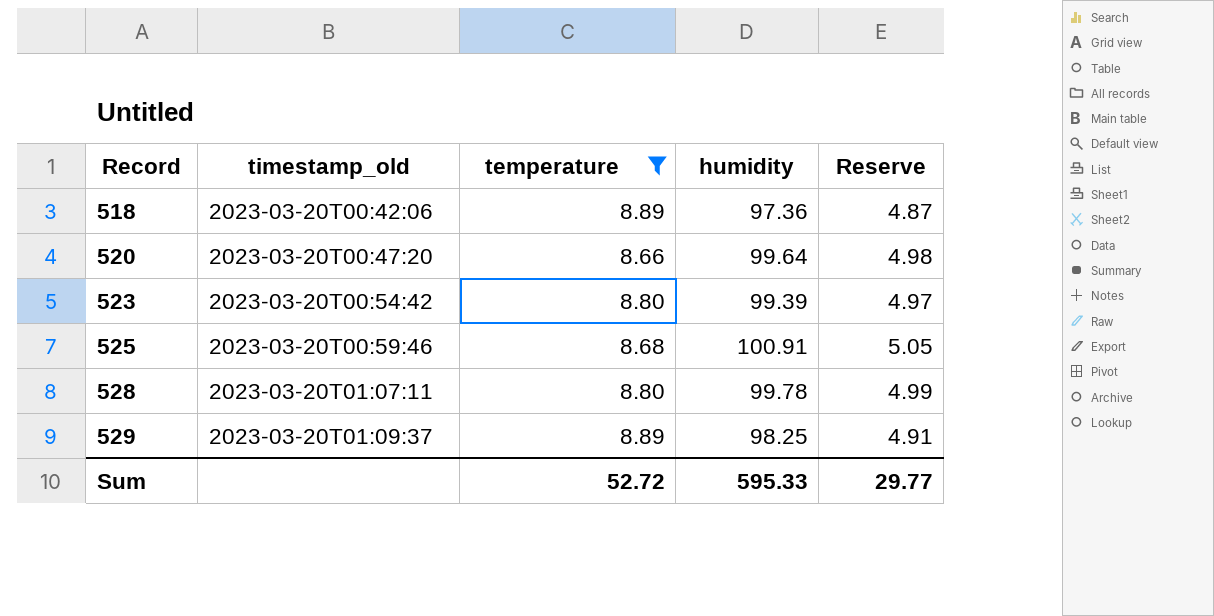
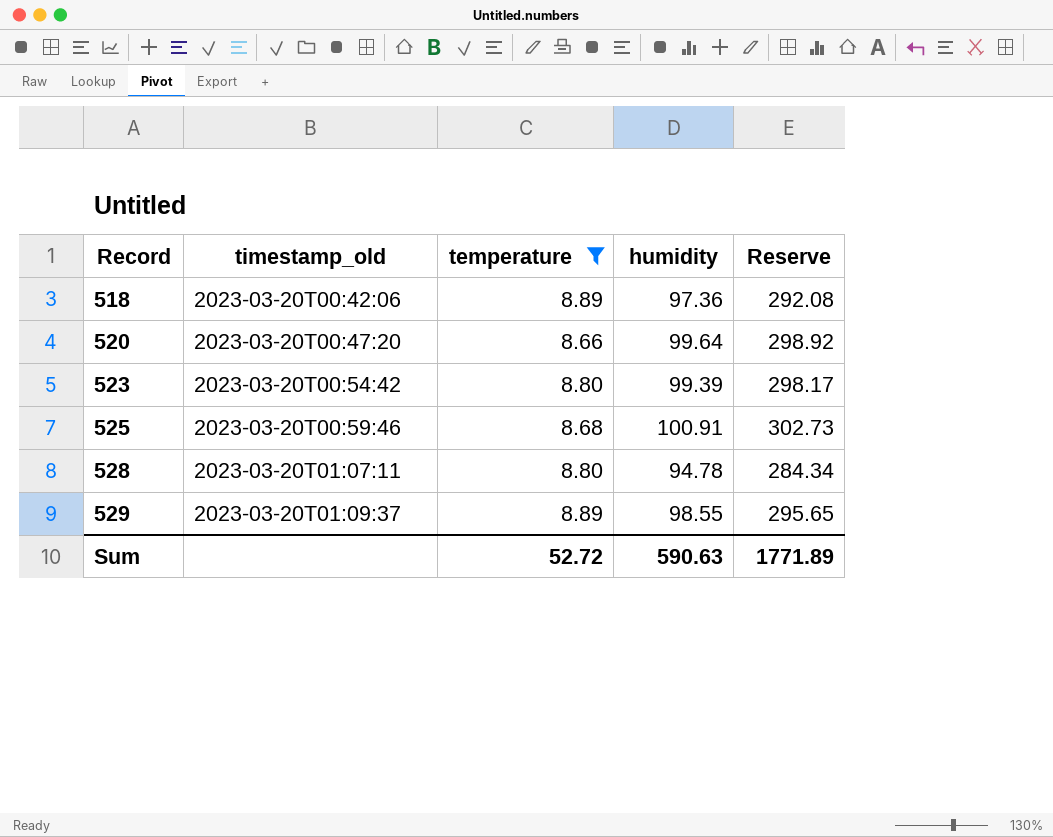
column Reserve | formula: [humidity] * 0.05 -> [humidity] * 3
528 | humidity: 99.78 -> 94.78
529 | humidity: 98.25 -> 98.55
Sum | humidity: 595.33 -> 590.63
Sum | Reserve: 29.77 -> 1771.89

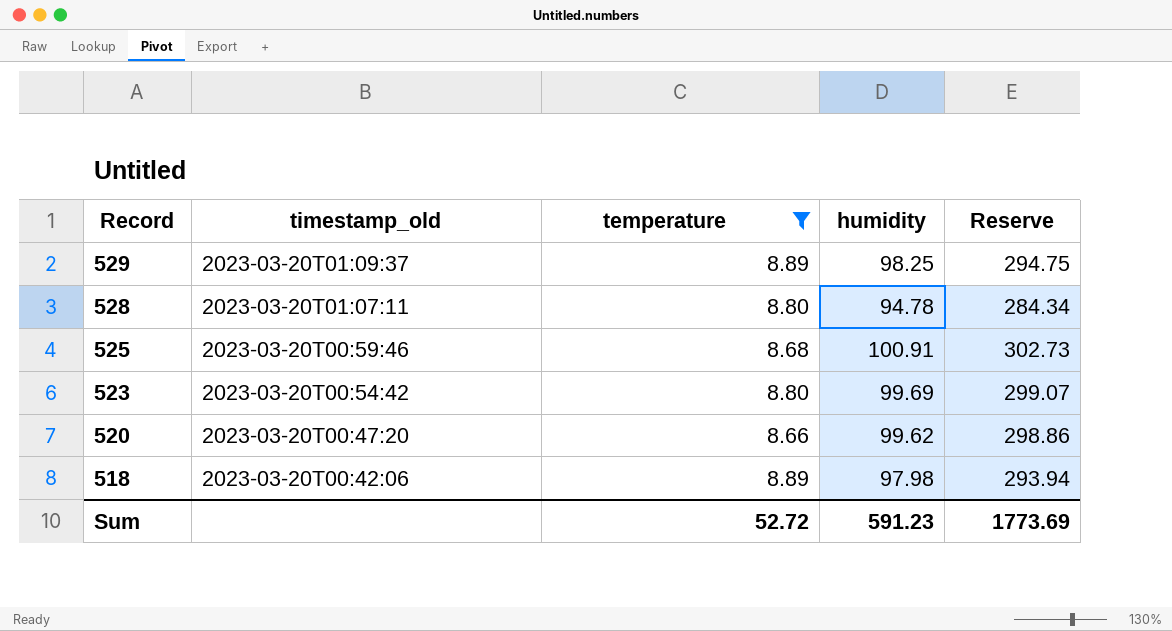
row order: Record ascending -> Record descending
529 | humidity: 98.55 -> 98.25
529 | Reserve: 295.65 -> 294.75
523 | humidity: 99.39 -> 99.69
523 | Reserve: 298.17 -> 299.07
520 | humidity: 99.64 -> 99.62
520 | Reserve: 298.92 -> 298.86
518 | humidity: 97.36 -> 97.98
518 | Reserve: 292.08 -> 293.94
Sum | humidity: 590.63 -> 591.23
Sum | Reserve: 1771.89 -> 1773.69

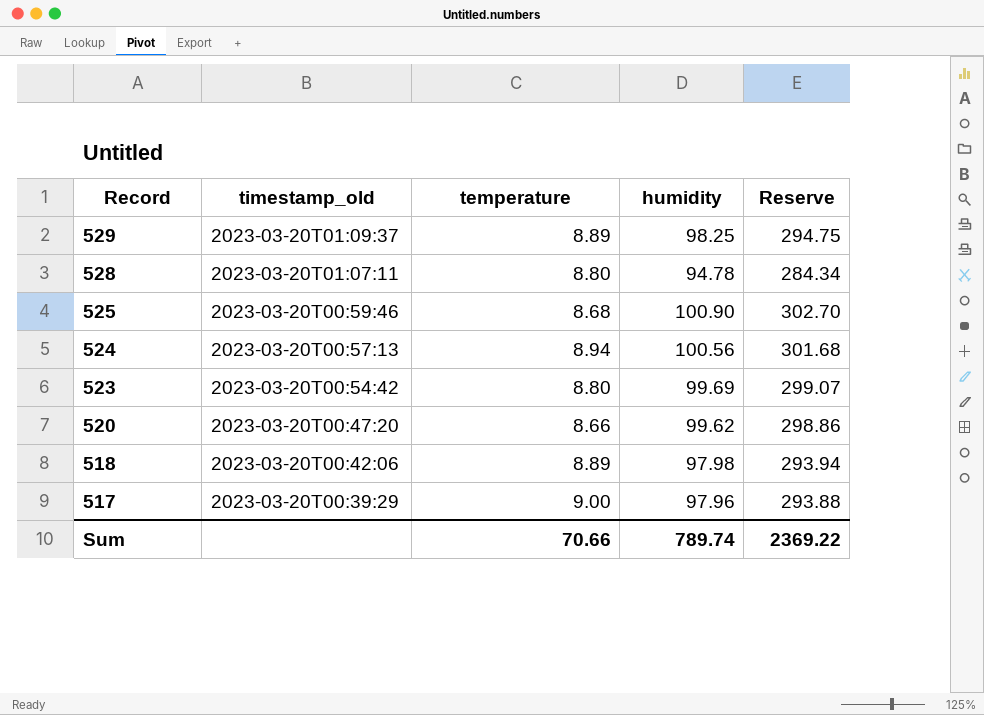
filter: temperature <= 8.89 -> none
525 | humidity: 100.91 -> 100.90
525 | Reserve: 302.73 -> 302.70
Sum | temperature: 52.72 -> 70.66
Sum | humidity: 591.23 -> 789.74
Sum | Reserve: 1773.69 -> 2369.22

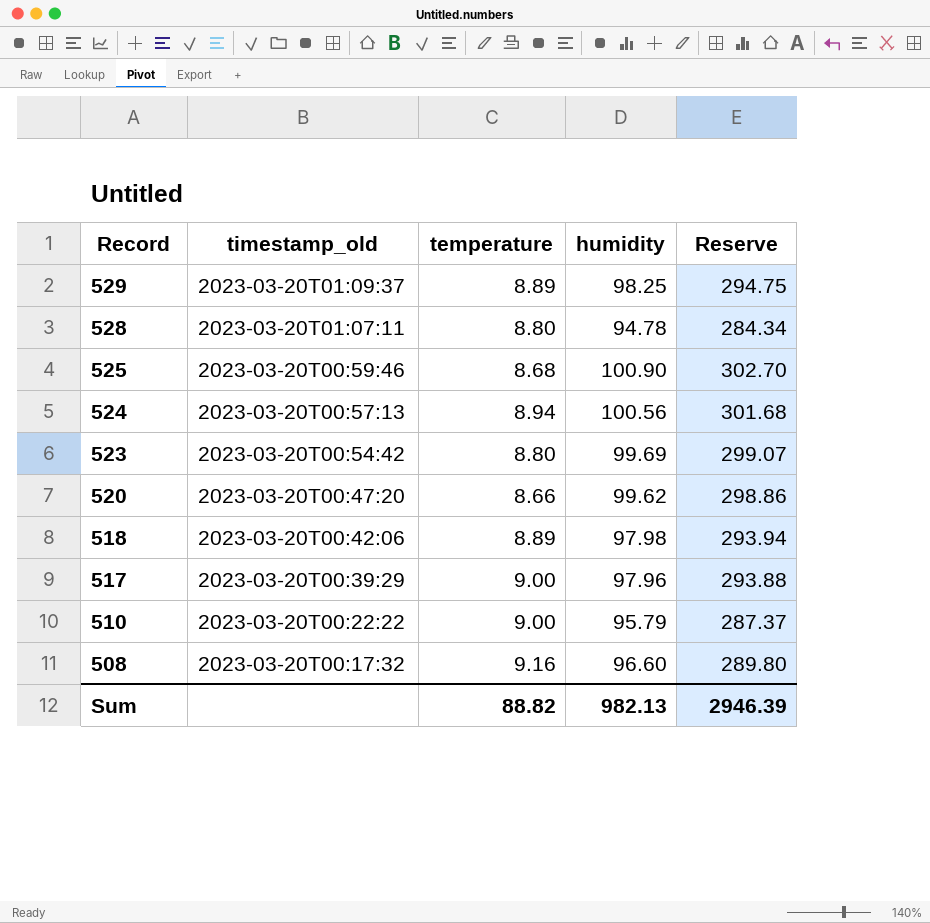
row 510: none -> 2023-03-20T00:22:22 | 9.00 | 95.79 | 287.37
row 508: none -> 2023-03-20T00:17:32 | 9.16 | 96.60 | 289.80
Sum | temperature: 70.66 -> 88.82
Sum | humidity: 789.74 -> 982.13
Sum | Reserve: 2369.22 -> 2946.39

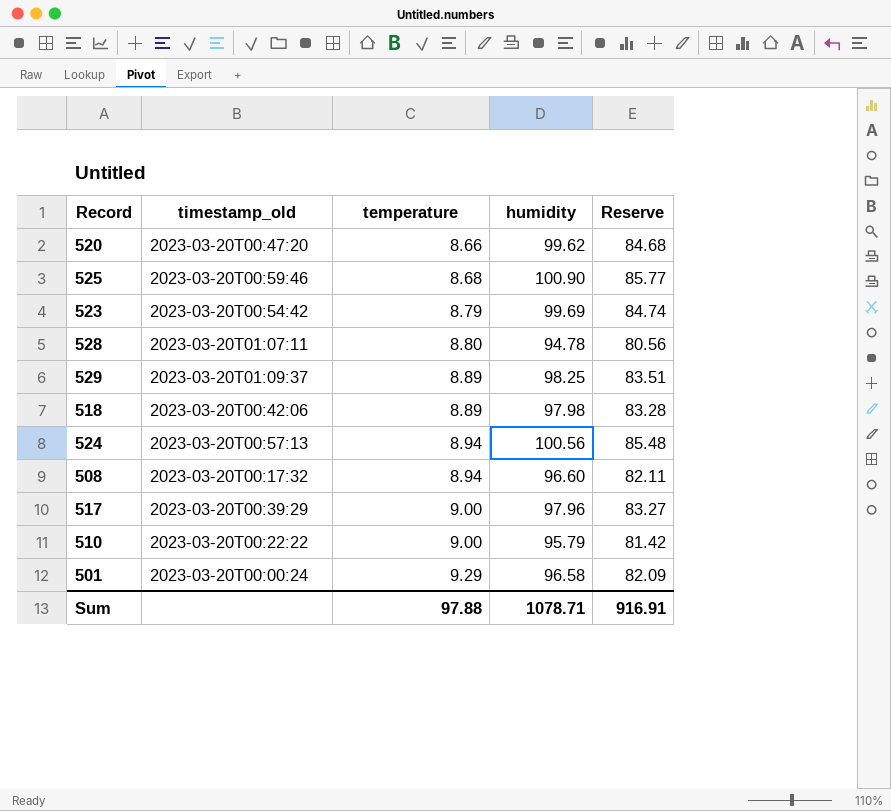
row order: Record descending -> temperature ascending
column Reserve | formula: [humidity] * 3 -> [humidity] * 0.85
523 | temperature: 8.80 -> 8.79
508 | temperature: 9.16 -> 8.94
row 501: none -> 2023-03-20T00:00:24 | 9.29 | 96.58 | 82.09
Sum | temperature: 88.82 -> 97.88
Sum | humidity: 982.13 -> 1078.71
Sum | Reserve: 2946.39 -> 916.91

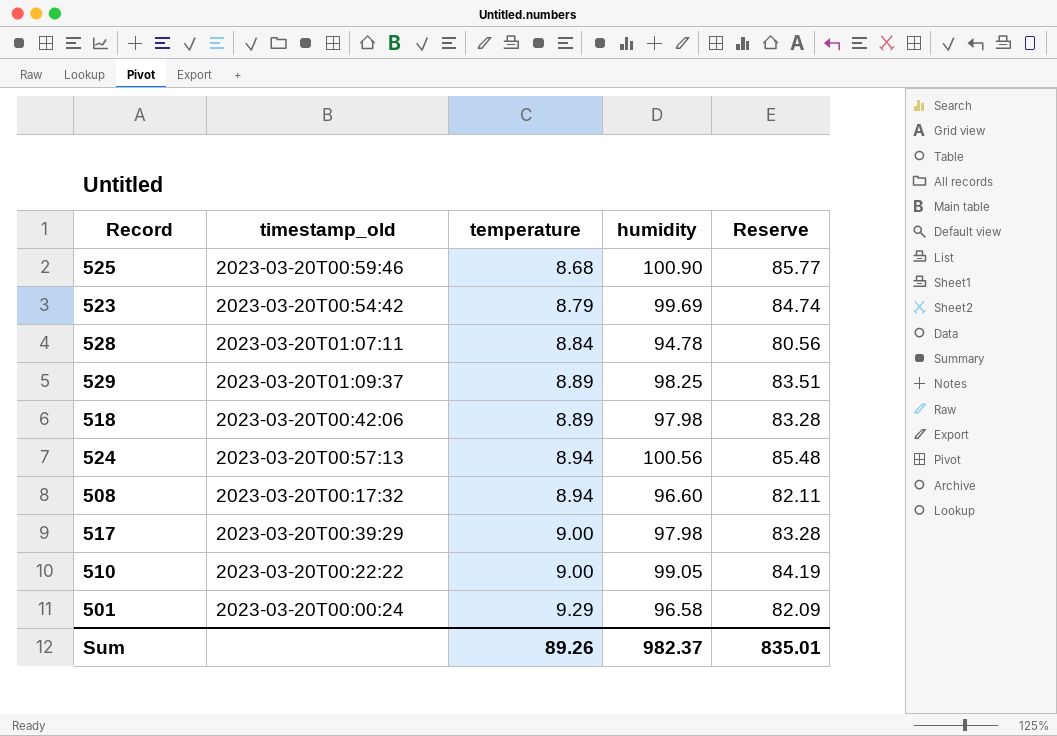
row 520: 2023-03-20T00:47:20 | 8.66 | 99.62 | 84.68 -> none
528 | temperature: 8.80 -> 8.84
517 | humidity: 97.96 -> 97.98
517 | Reserve: 83.27 -> 83.28
510 | humidity: 95.79 -> 99.05
510 | Reserve: 81.42 -> 84.19
Sum | temperature: 97.88 -> 89.26
Sum | humidity: 1078.71 -> 982.37
Sum | Reserve: 916.91 -> 835.01

